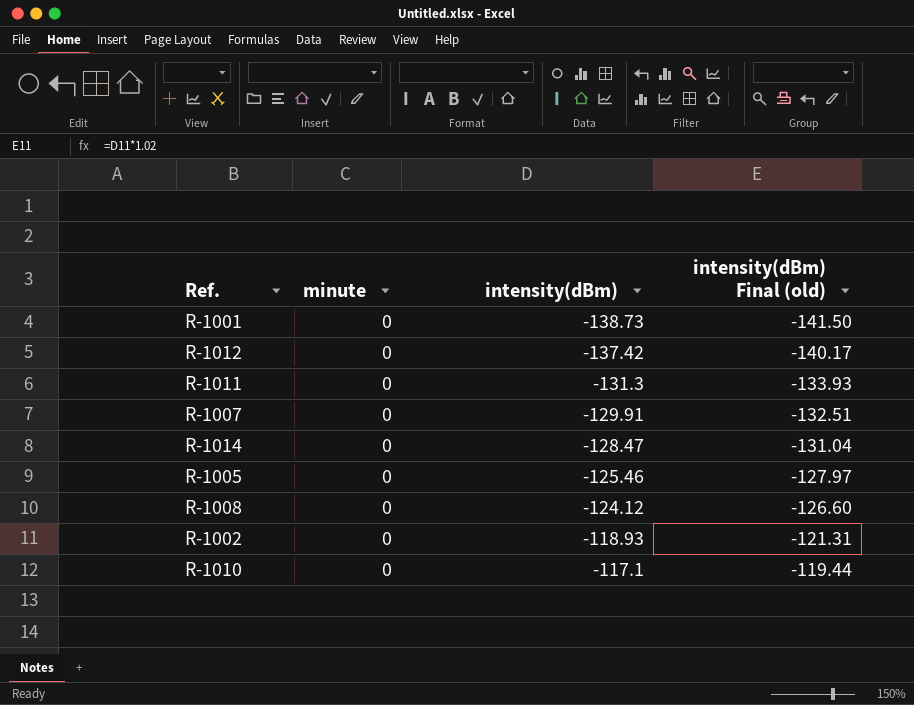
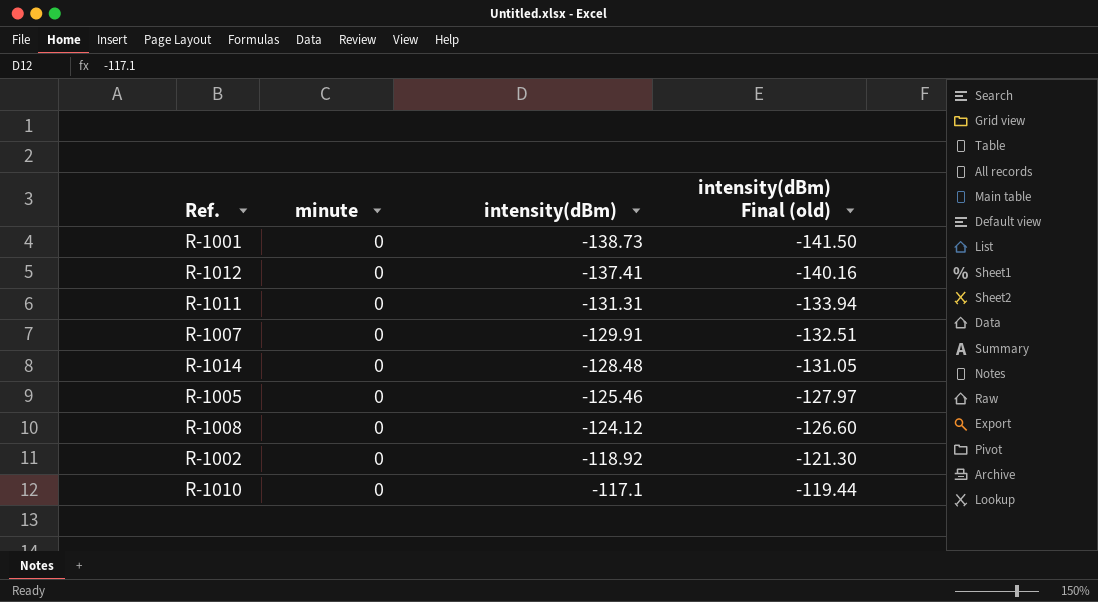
R-1012 | intensity(dBm): -137.42 -> -137.41
R-1012 | intensity(dBm) Final (old): -140.17 -> -140.16
R-1011 | intensity(dBm): -131.3 -> -131.31
R-1011 | intensity(dBm) Final (old): -133.93 -> -133.94
R-1014 | intensity(dBm): -128.47 -> -128.48
R-1014 | intensity(dBm) Final (old): -131.04 -> -131.05
R-1002 | intensity(dBm): -118.93 -> -118.92
R-1002 | intensity(dBm) Final (old): -121.31 -> -121.30

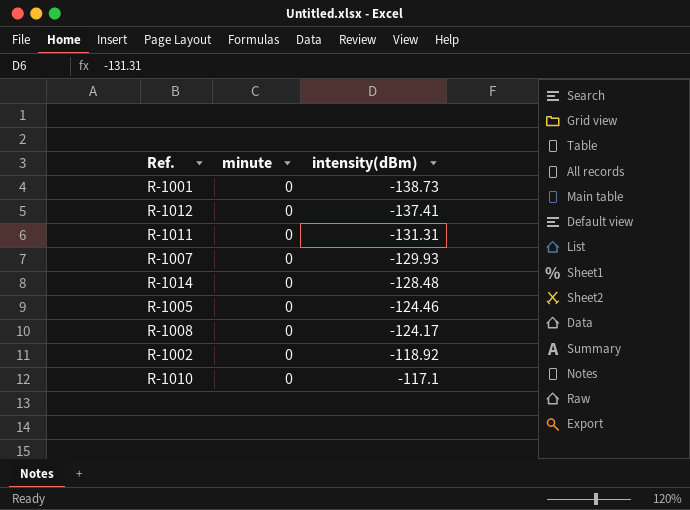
column intensity(dBm) Final (old) | formula: [intensity(dBm)] * 1.02 -> none
R-1007 | intensity(dBm): -129.91 -> -129.93
R-1005 | intensity(dBm): -125.46 -> -124.46
R-1008 | intensity(dBm): -124.12 -> -124.17

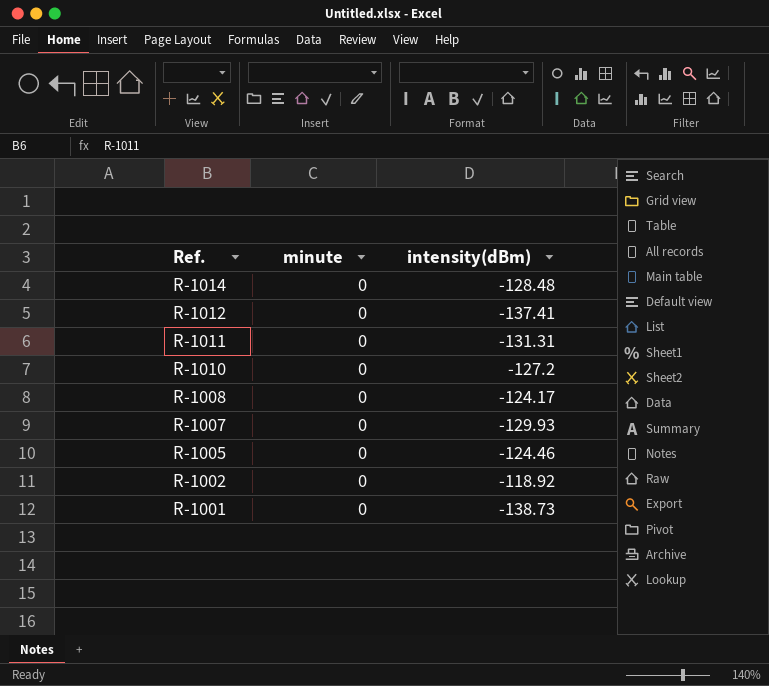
row order: intensity(dBm) ascending -> Ref. descending
R-1010 | intensity(dBm): -117.1 -> -127.2

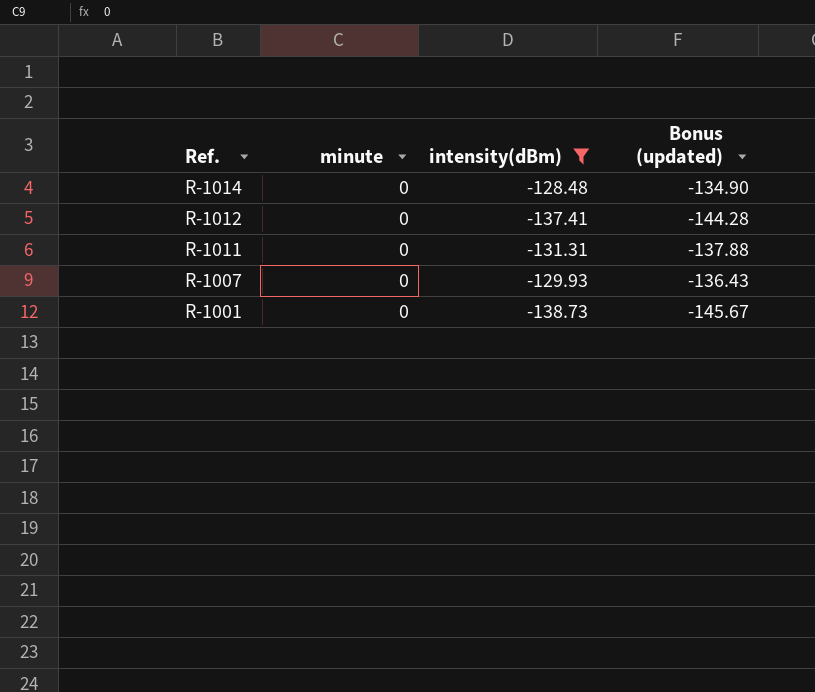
filter: none -> intensity(dBm) <= -128.48
column Bonus (updated) | formula: none -> [intensity(dBm)] * 1.05

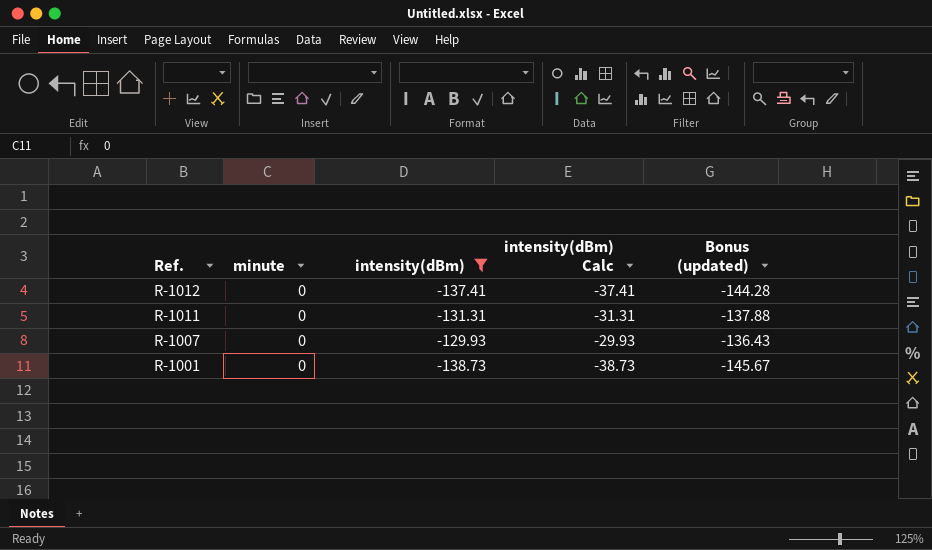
column intensity(dBm) Calc | formula: none -> [intensity(dBm)] + 100
row R-1014: 0 | -128.48 | -134.90 -> none

